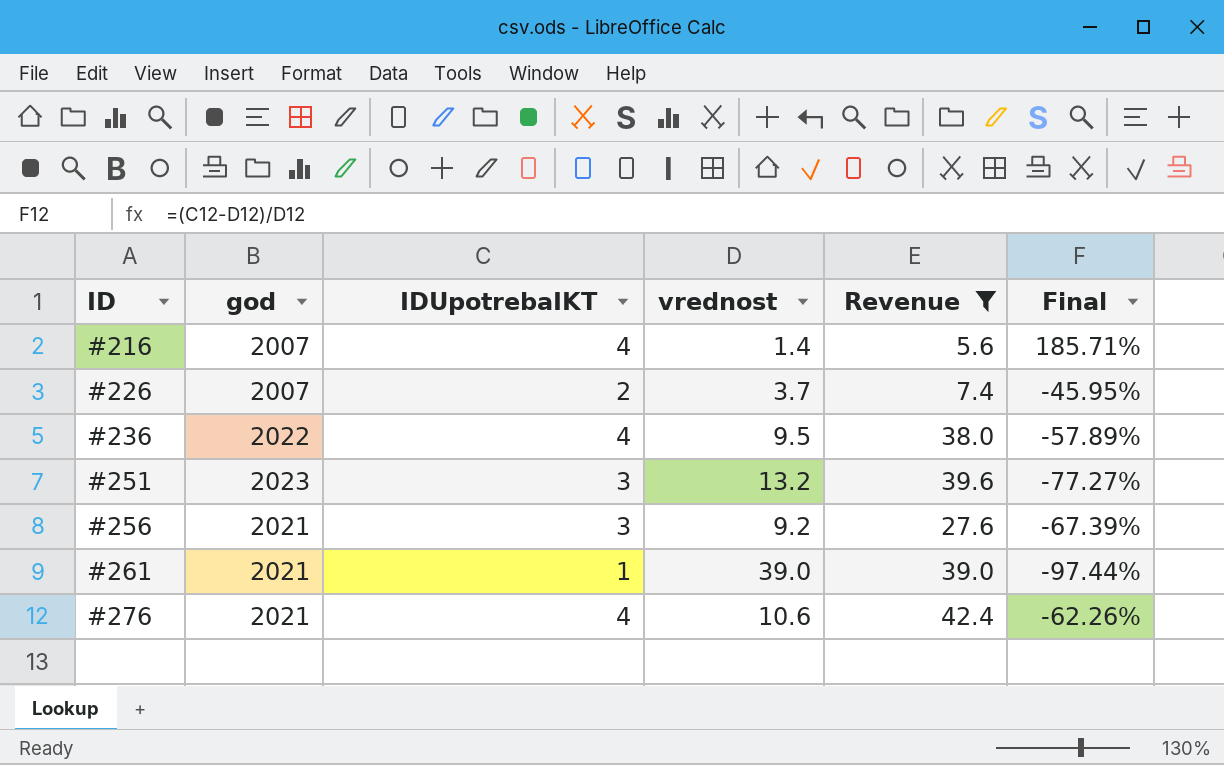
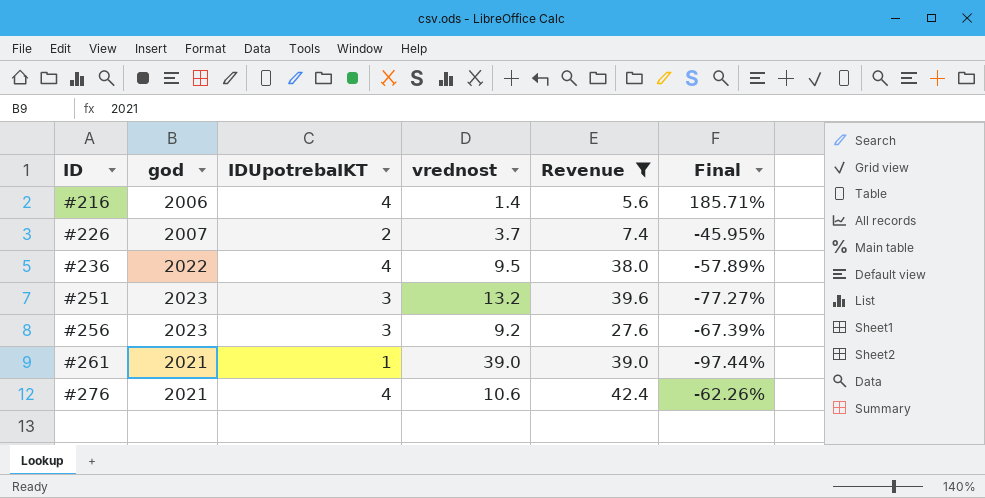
#216 | god: 2007 -> 2006
#256 | god: 2021 -> 2023

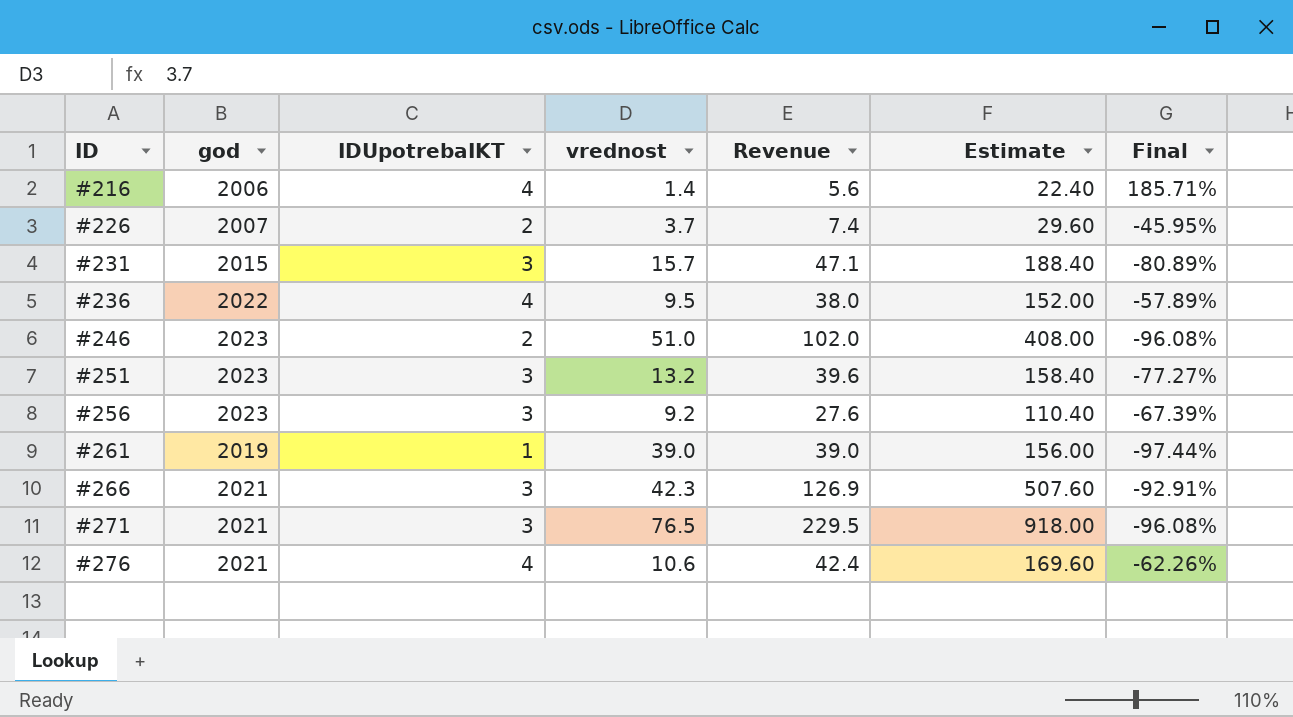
filter: Revenue <= 42.4 -> none
column Estimate | formula: none -> [Revenue] * 4
#261 | god: 2021 -> 2019

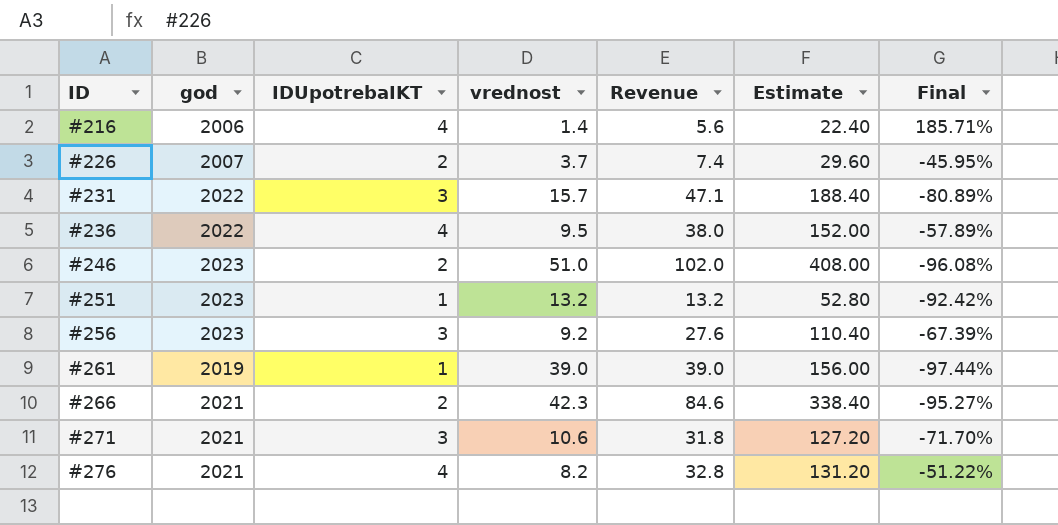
#231 | god: 2015 -> 2022
#251 | IDUpotrebaIKT: 3 -> 1
#251 | Revenue: 39.6 -> 13.2
#251 | Estimate: 158.40 -> 52.80
#251 | Final: -77.27% -> -92.42%
#266 | IDUpotrebaIKT: 3 -> 2
#266 | Revenue: 126.9 -> 84.6
#266 | Estimate: 507.60 -> 338.40
#266 | Final: -92.91% -> -95.27%
#271 | vrednost: 76.5 -> 10.6
#271 | Revenue: 229.5 -> 31.8
#271 | Estimate: 918.00 -> 127.20
#271 | Final: -96.08% -> -71.70%
#276 | vrednost: 10.6 -> 8.2
#276 | Revenue: 42.4 -> 32.8
#276 | Estimate: 169.60 -> 131.20
#276 | Final: -62.26% -> -51.22%

